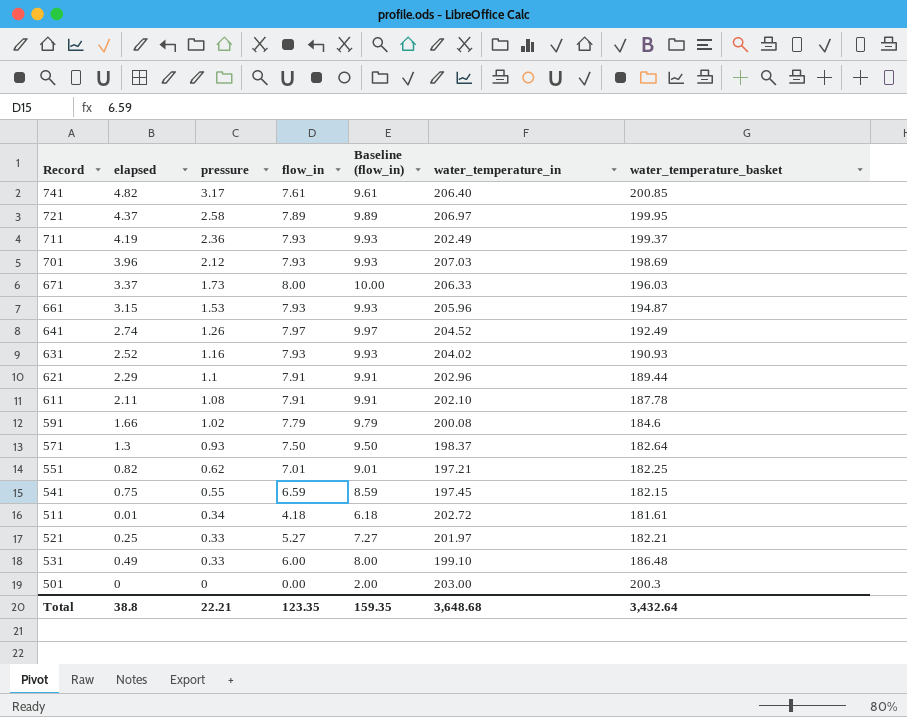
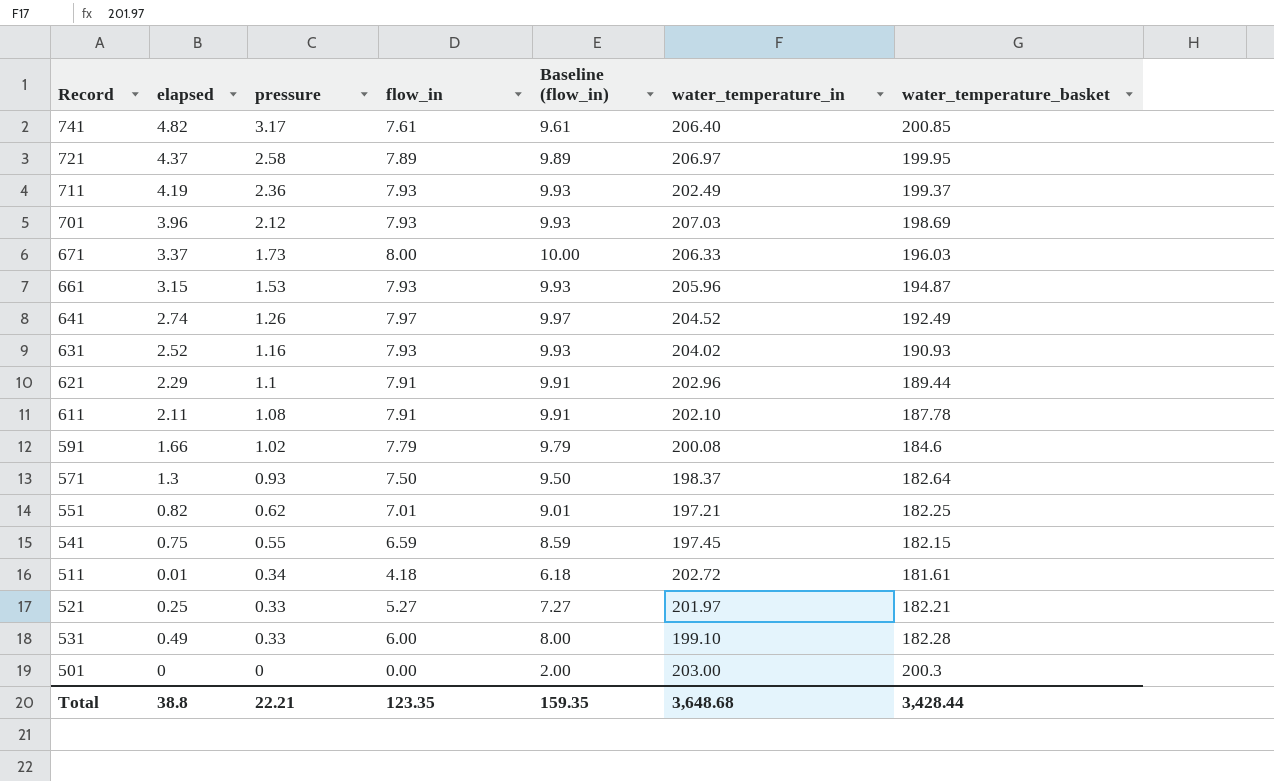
531 | water_temperature_basket: 186.48 -> 182.28
Total | water_temperature_basket: 3,432.64 -> 3,428.44

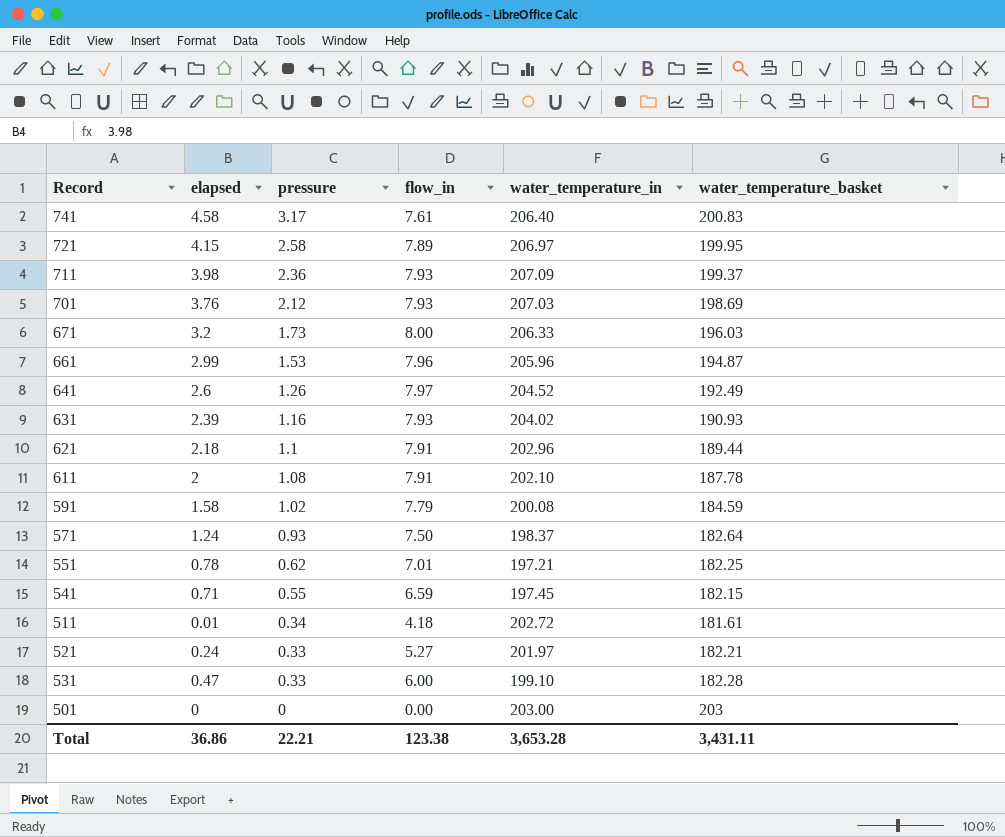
column Baseline (flow_in) | formula: [flow_in] + 2 -> none
741 | elapsed: 4.82 -> 4.58
741 | water_temperature_basket: 200.85 -> 200.83
721 | elapsed: 4.37 -> 4.15
711 | elapsed: 4.19 -> 3.98
711 | water_temperature_in: 202.49 -> 207.09
701 | elapsed: 3.96 -> 3.76
671 | elapsed: 3.37 -> 3.2
661 | elapsed: 3.15 -> 2.99
661 | flow_in: 7.93 -> 7.96
641 | elapsed: 2.74 -> 2.6
631 | elapsed: 2.52 -> 2.39
621 | elapsed: 2.29 -> 2.18
611 | elapsed: 2.11 -> 2
591 | elapsed: 1.66 -> 1.58
591 | water_temperature_basket: 184.6 -> 184.59
571 | elapsed: 1.3 -> 1.24
551 | elapsed: 0.82 -> 0.78
541 | elapsed: 0.75 -> 0.71
521 | elapsed: 0.25 -> 0.24
531 | elapsed: 0.49 -> 0.47
501 | water_temperature_basket: 200.3 -> 203
Total | elapsed: 38.8 -> 36.86
Total | flow_in: 123.35 -> 123.38
Total | water_temperature_in: 3,648.68 -> 3,653.28
Total | water_temperature_basket: 3,428.44 -> 3,431.11

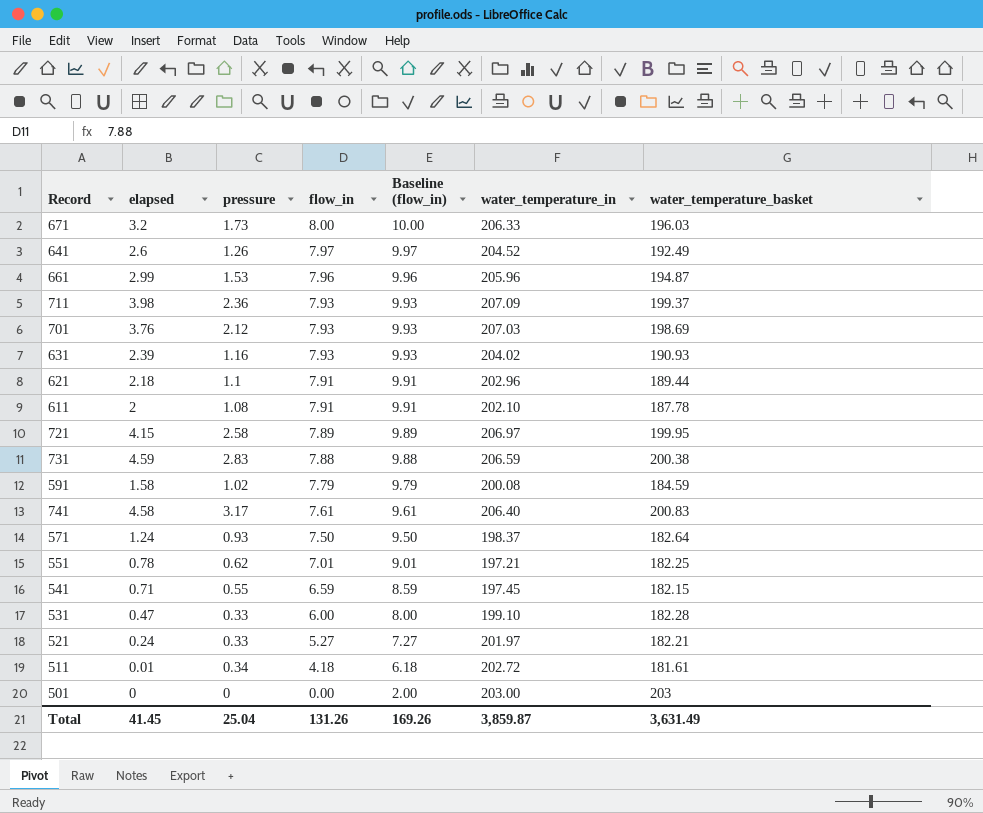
row order: pressure descending -> flow_in descending
column Baseline (flow_in) | formula: none -> [flow_in] + 2
row 731: none -> 4.59 | 2.83 | 7.88 | 9.88 | 206.59 | 200.38
Total | elapsed: 36.86 -> 41.45
Total | pressure: 22.21 -> 25.04
Total | flow_in: 123.38 -> 131.26
Total | water_temperature_in: 3,653.28 -> 3,859.87
Total | water_temperature_basket: 3,431.11 -> 3,631.49

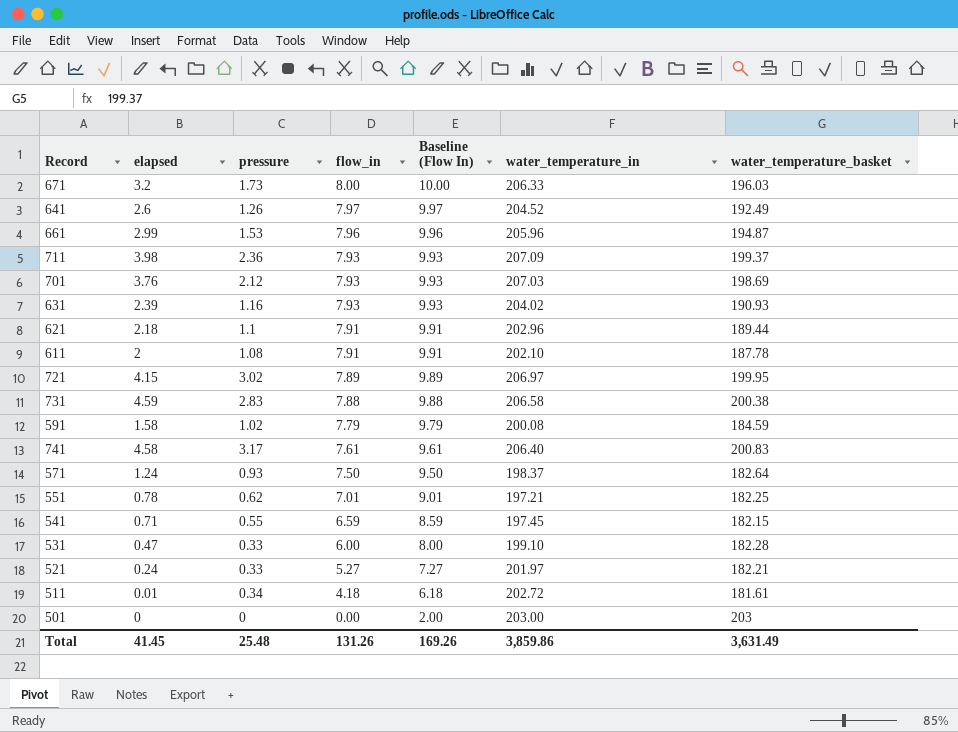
column name: Baseline (flow_in) -> Baseline (Flow In)
721 | pressure: 2.58 -> 3.02
731 | water_temperature_in: 206.59 -> 206.58
Total | pressure: 25.04 -> 25.48
Total | water_temperature_in: 3,859.87 -> 3,859.86

